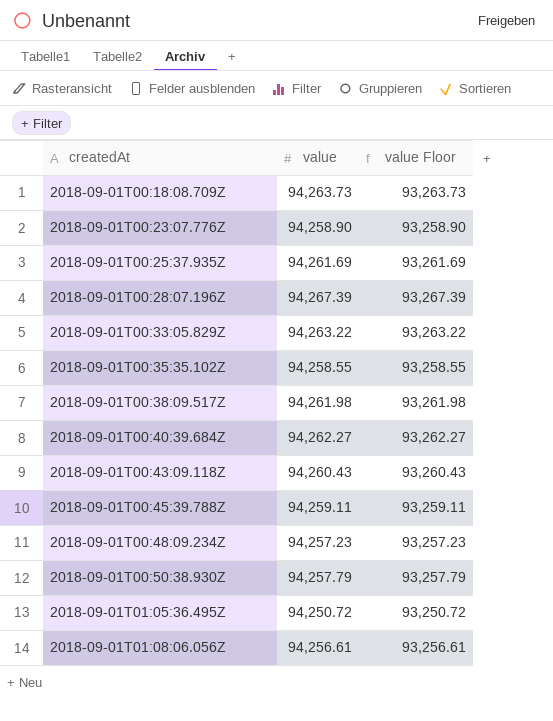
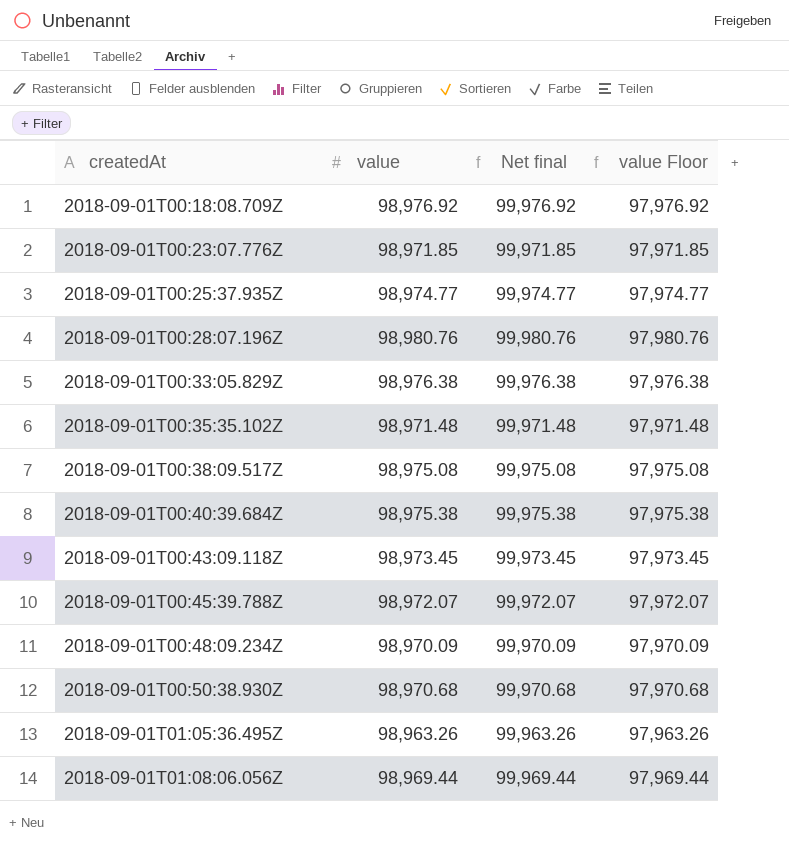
column Net final | formula: none -> [value] + 1000
2018-09-01T00:18:08.709Z | value: 94,263.73 -> 98,976.92
2018-09-01T00:18:08.709Z | value Floor: 93,263.73 -> 97,976.92
2018-09-01T00:23:07.776Z | value: 94,258.90 -> 98,971.85
2018-09-01T00:23:07.776Z | value Floor: 93,258.90 -> 97,971.85
2018-09-01T00:25:37.935Z | value: 94,261.69 -> 98,974.77
2018-09-01T00:25:37.935Z | value Floor: 93,261.69 -> 97,974.77
2018-09-01T00:28:07.196Z | value: 94,267.39 -> 98,980.76
2018-09-01T00:28:07.196Z | value Floor: 93,267.39 -> 97,980.76
2018-09-01T00:33:05.829Z | value: 94,263.22 -> 98,976.38
2018-09-01T00:33:05.829Z | value Floor: 93,263.22 -> 97,976.38
2018-09-01T00:35:35.102Z | value: 94,258.55 -> 98,971.48
2018-09-01T00:35:35.102Z | value Floor: 93,258.55 -> 97,971.48
2018-09-01T00:38:09.517Z | value: 94,261.98 -> 98,975.08
2018-09-01T00:38:09.517Z | value Floor: 93,261.98 -> 97,975.08
2018-09-01T00:40:39.684Z | value: 94,262.27 -> 98,975.38
2018-09-01T00:40:39.684Z | value Floor: 93,262.27 -> 97,975.38
2018-09-01T00:43:09.118Z | value: 94,260.43 -> 98,973.45
2018-09-01T00:43:09.118Z | value Floor: 93,260.43 -> 97,973.45
2018-09-01T00:45:39.788Z | value: 94,259.11 -> 98,972.07
2018-09-01T00:45:39.788Z | value Floor: 93,259.11 -> 97,972.07
2018-09-01T00:48:09.234Z | value: 94,257.23 -> 98,970.09
2018-09-01T00:48:09.234Z | value Floor: 93,257.23 -> 97,970.09
2018-09-01T00:50:38.930Z | value: 94,257.79 -> 98,970.68
2018-09-01T00:50:38.930Z | value Floor: 93,257.79 -> 97,970.68
2018-09-01T01:05:36.495Z | value: 94,250.72 -> 98,963.26
2018-09-01T01:05:36.495Z | value Floor: 93,250.72 -> 97,963.26
2018-09-01T01:08:06.056Z | value: 94,256.61 -> 98,969.44
2018-09-01T01:08:06.056Z | value Floor: 93,256.61 -> 97,969.44

